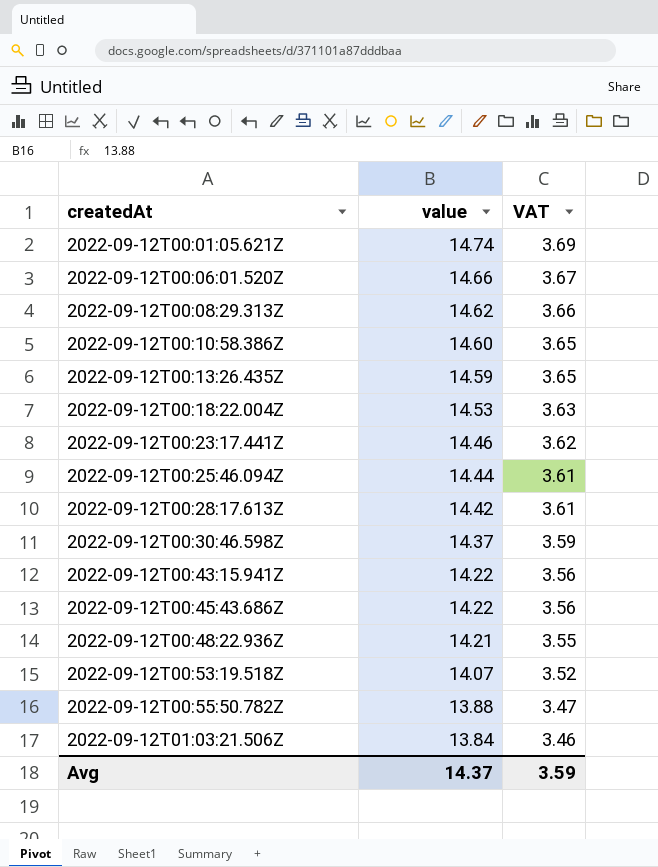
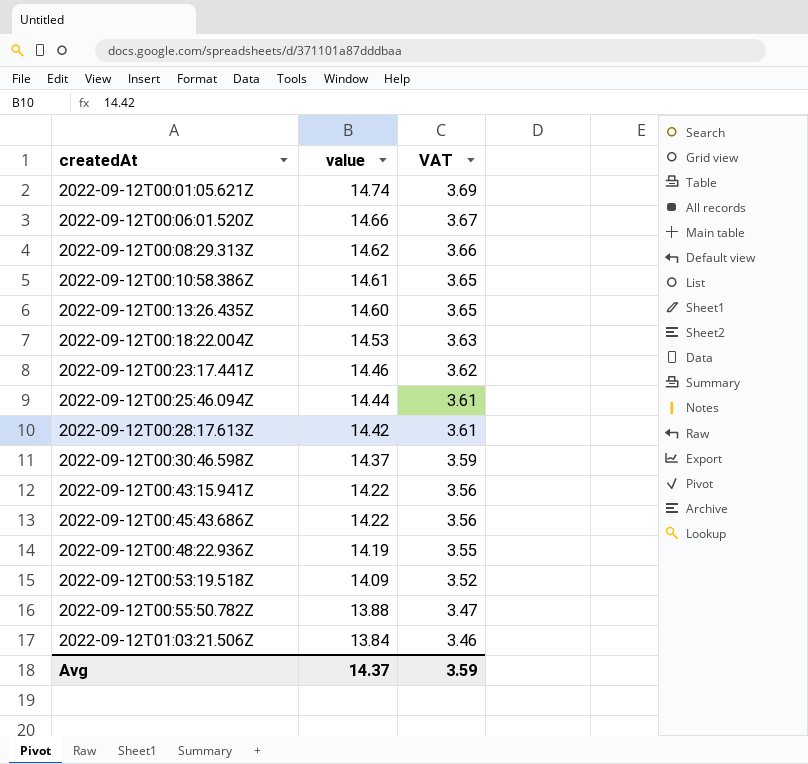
2022-09-12T00:10:58.386Z | value: 14.60 -> 14.61
2022-09-12T00:13:26.435Z | value: 14.59 -> 14.60
2022-09-12T00:48:22.936Z | value: 14.21 -> 14.19
2022-09-12T00:53:19.518Z | value: 14.07 -> 14.09

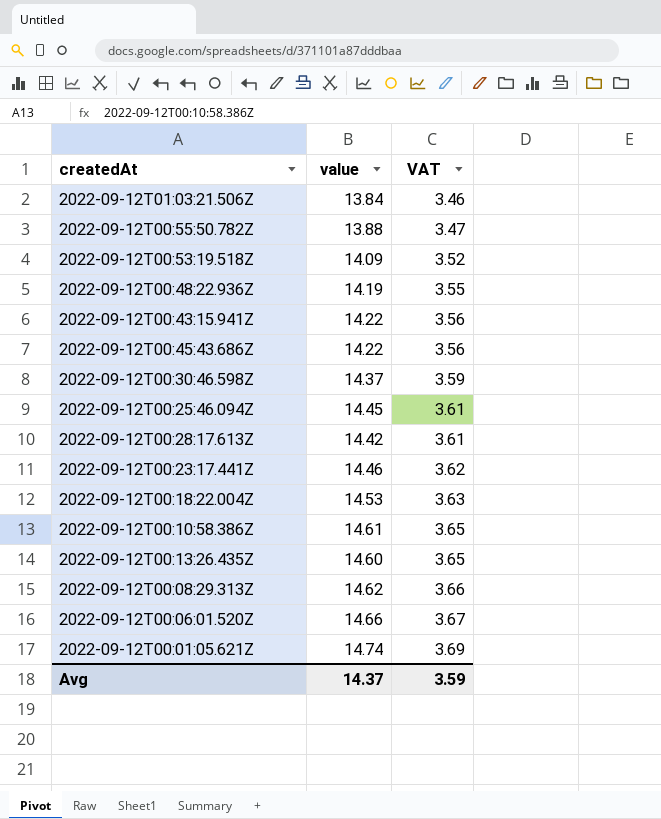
row order: createdAt ascending -> VAT ascending
2022-09-12T00:25:46.094Z | value: 14.44 -> 14.45

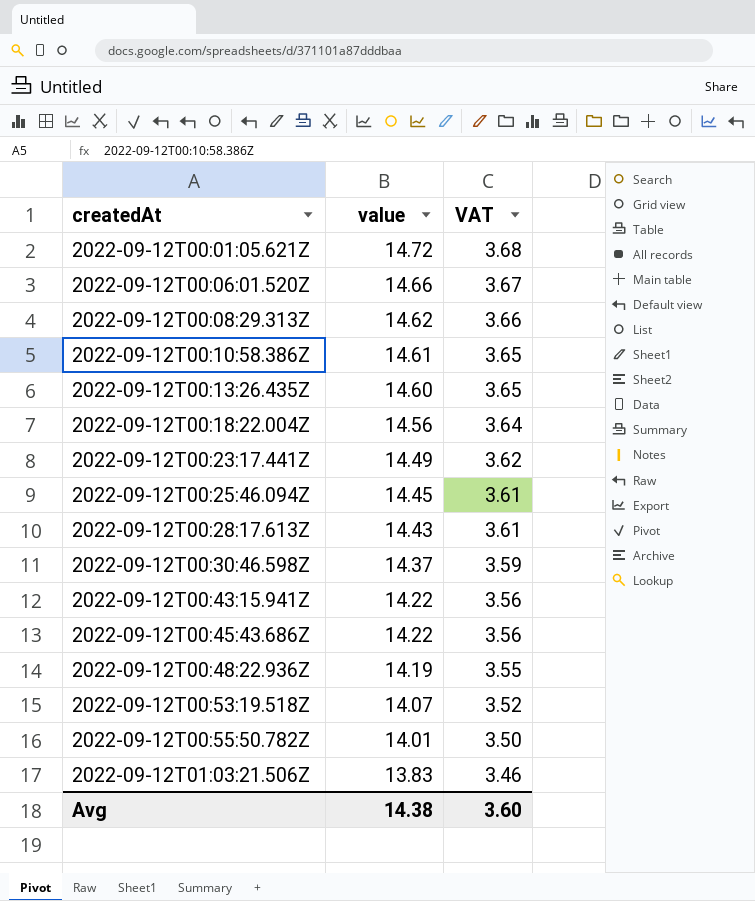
row order: VAT ascending -> createdAt ascending
2022-09-12T00:01:05.621Z | value: 14.74 -> 14.72
2022-09-12T00:01:05.621Z | VAT: 3.69 -> 3.68
2022-09-12T00:18:22.004Z | value: 14.53 -> 14.56
2022-09-12T00:18:22.004Z | VAT: 3.63 -> 3.64
2022-09-12T00:23:17.441Z | value: 14.46 -> 14.49
2022-09-12T00:28:17.613Z | value: 14.42 -> 14.43
2022-09-12T00:53:19.518Z | value: 14.09 -> 14.07
2022-09-12T00:55:50.782Z | value: 13.88 -> 14.01
2022-09-12T00:55:50.782Z | VAT: 3.47 -> 3.50
2022-09-12T01:03:21.506Z | value: 13.84 -> 13.83
Avg | value: 14.37 -> 14.38
Avg | VAT: 3.59 -> 3.60

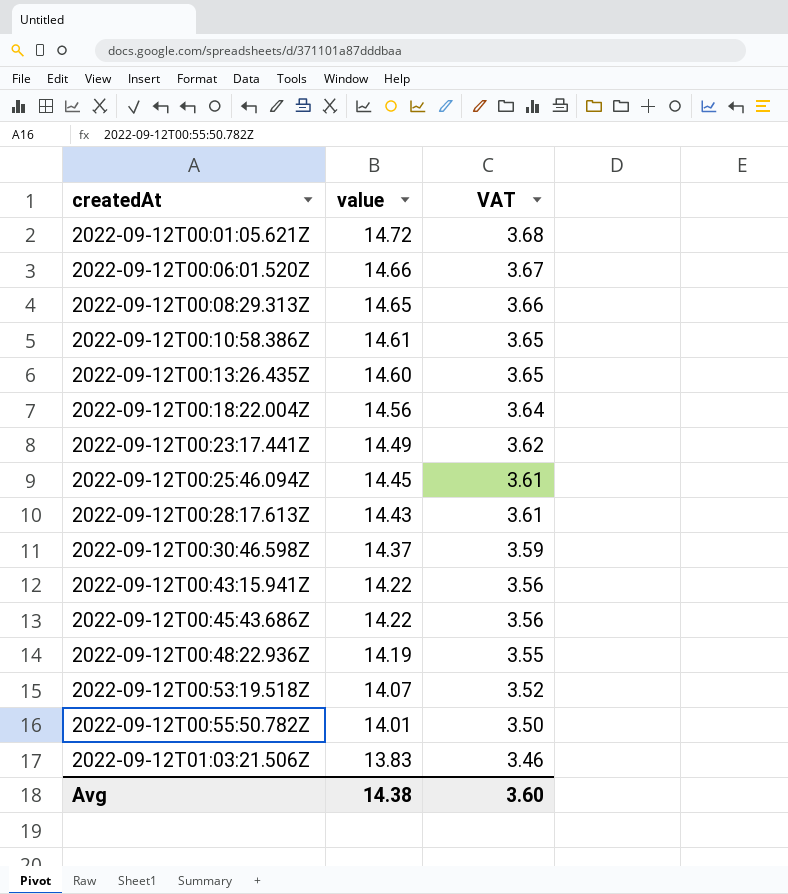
2022-09-12T00:08:29.313Z | value: 14.62 -> 14.65

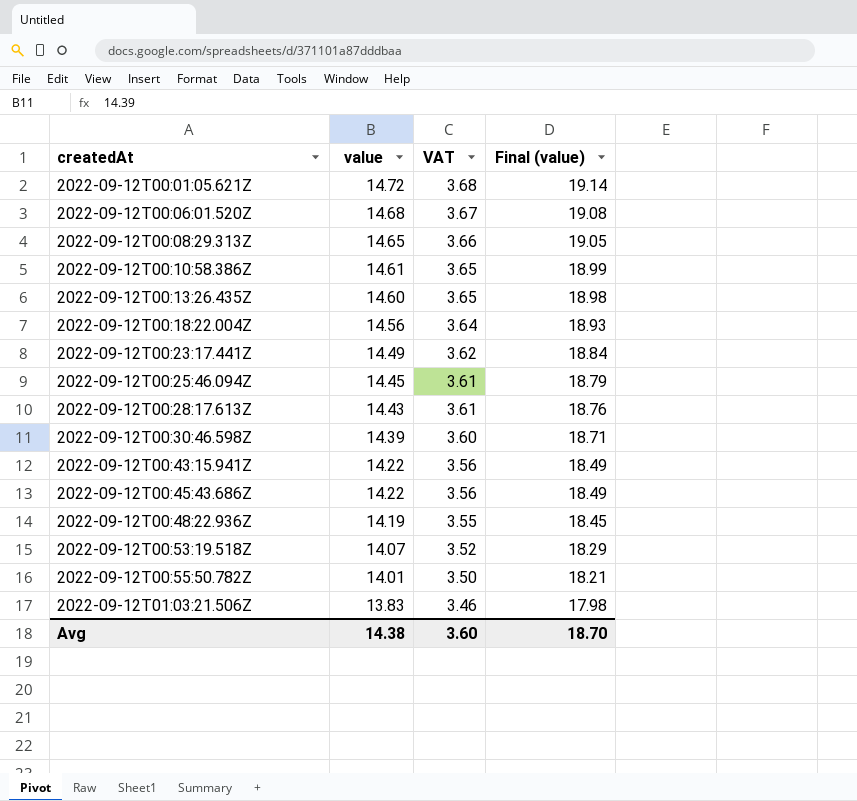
column Final (value) | formula: none -> [value] * 1.3
2022-09-12T00:06:01.520Z | value: 14.66 -> 14.68
2022-09-12T00:30:46.598Z | value: 14.37 -> 14.39
2022-09-12T00:30:46.598Z | VAT: 3.59 -> 3.60

